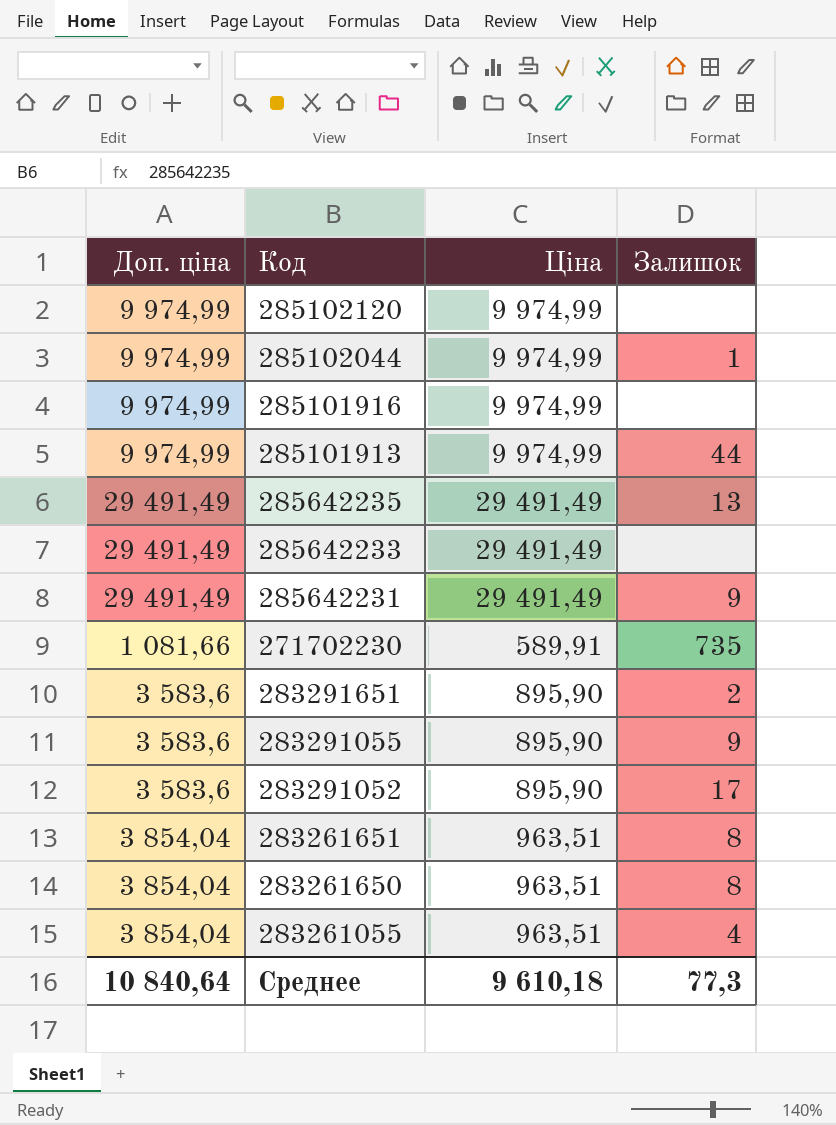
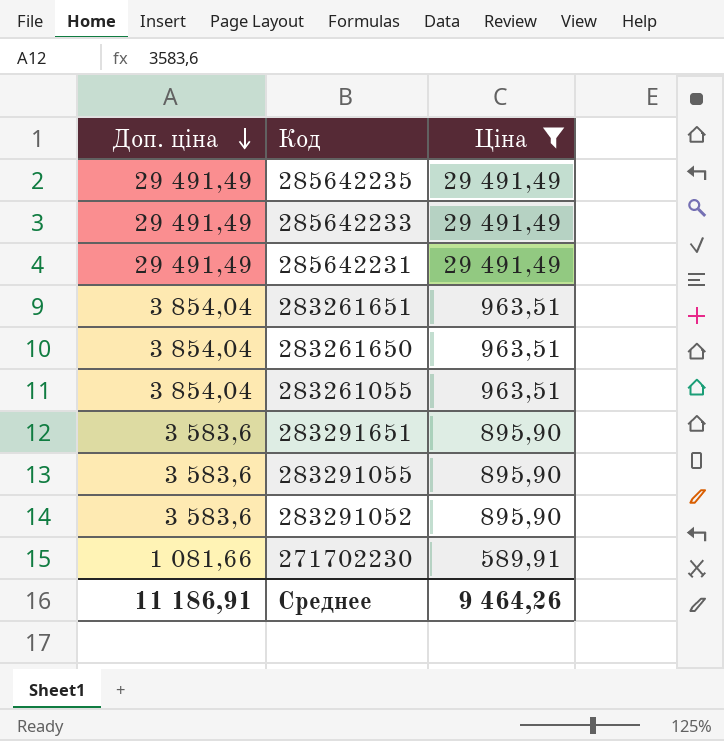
filter: none -> Ціна != 9 974,99
row order: none -> Доп. ціна descending
column Залишок | position: 4 -> none
Среднее | Доп. ціна: 10 840,64 -> 11 186,91
Среднее | Ціна: 9 610,18 -> 9 464,26

